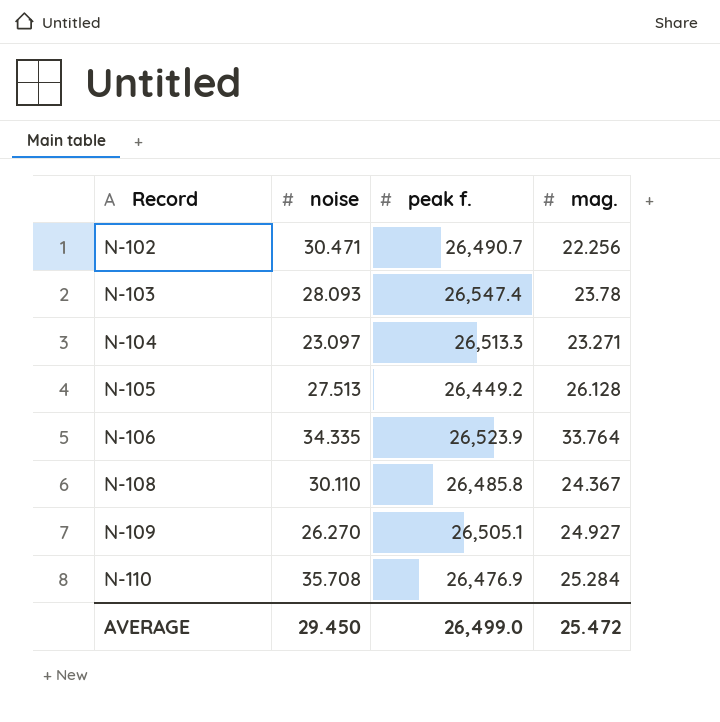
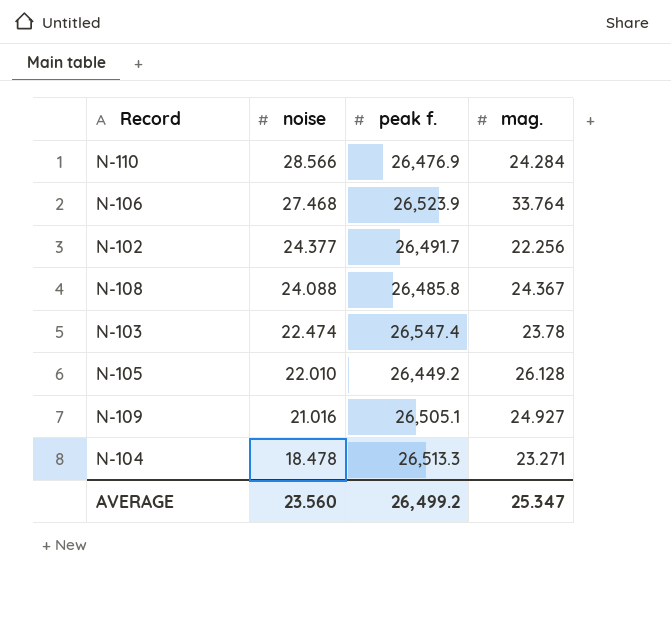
row order: Record ascending -> noise descending
N-110 | noise: 35.708 -> 28.566
N-110 | mag.: 25.284 -> 24.284
N-106 | noise: 34.335 -> 27.468
N-102 | noise: 30.471 -> 24.377
N-102 | peak f.: 26,490.7 -> 26,491.7
N-108 | noise: 30.110 -> 24.088
N-103 | noise: 28.093 -> 22.474
N-105 | noise: 27.513 -> 22.010
N-109 | noise: 26.270 -> 21.016
N-104 | noise: 23.097 -> 18.478
AVERAGE | noise: 29.450 -> 23.560
AVERAGE | peak f.: 26,499.0 -> 26,499.2
AVERAGE | mag.: 25.472 -> 25.347

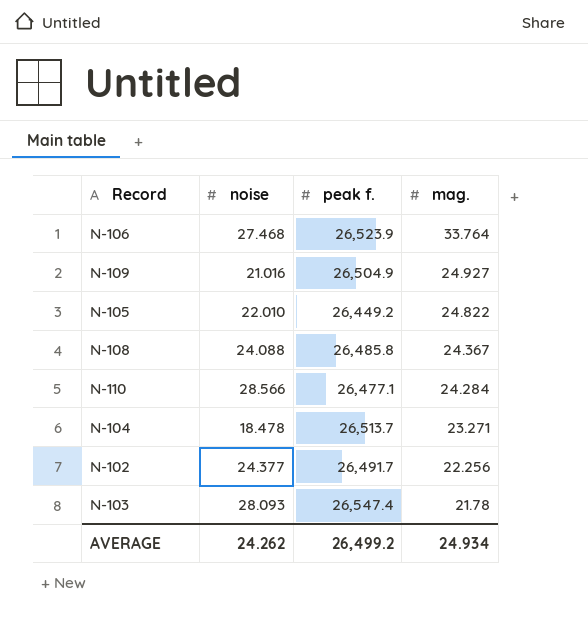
row order: noise descending -> mag. descending
N-109 | peak f.: 26,505.1 -> 26,504.9
N-105 | mag.: 26.128 -> 24.822
N-110 | peak f.: 26,476.9 -> 26,477.1
N-104 | peak f.: 26,513.3 -> 26,513.7
N-103 | noise: 22.474 -> 28.093
N-103 | mag.: 23.78 -> 21.78
AVERAGE | noise: 23.560 -> 24.262
AVERAGE | mag.: 25.347 -> 24.934

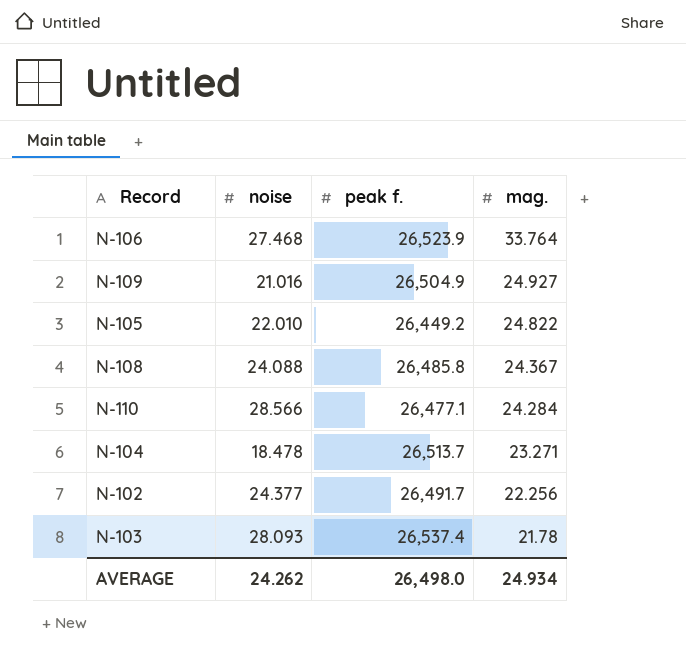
N-103 | peak f.: 26,547.4 -> 26,537.4
AVERAGE | peak f.: 26,499.2 -> 26,498.0

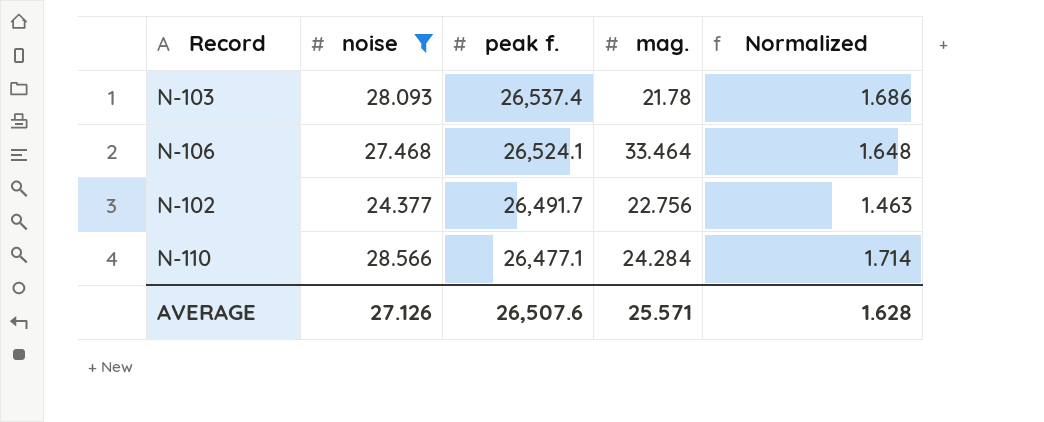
filter: none -> noise >= 24.377
row order: mag. descending -> peak f. descending
column Normalized | formula: none -> [noise] * 0.06
N-106 | peak f.: 26,523.9 -> 26,524.1
N-106 | mag.: 33.764 -> 33.464
N-102 | mag.: 22.256 -> 22.756
AVERAGE | noise: 24.262 -> 27.126
AVERAGE | peak f.: 26,498.0 -> 26,507.6
AVERAGE | mag.: 24.934 -> 25.571

